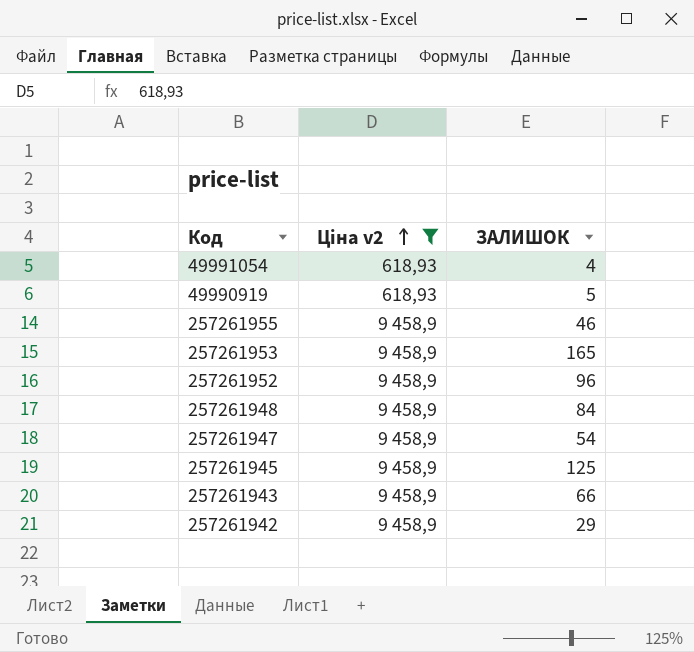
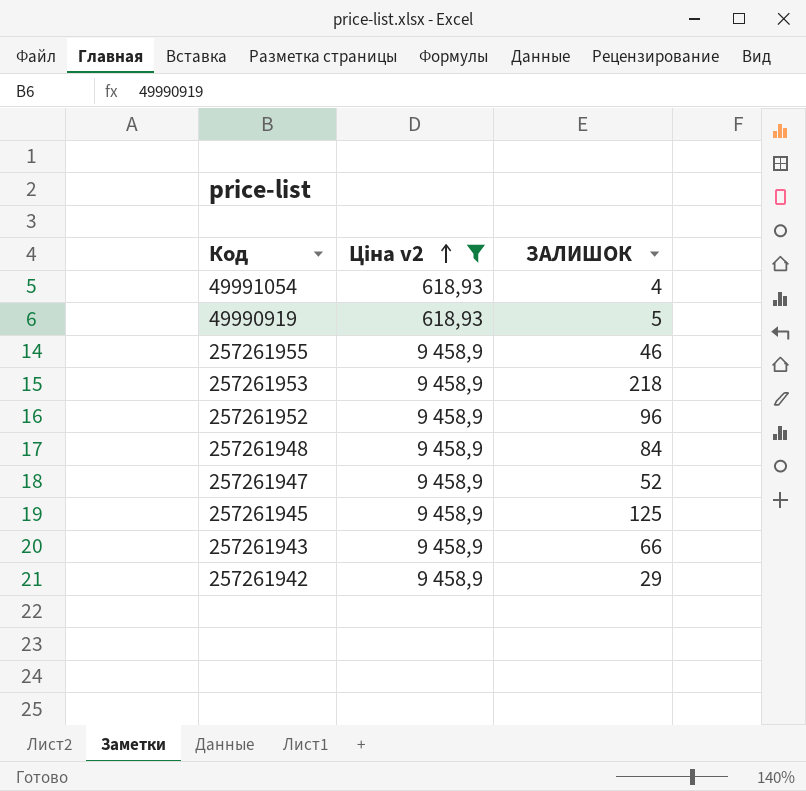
257261953 | ЗАЛИШОК: 165 -> 218
257261947 | ЗАЛИШОК: 54 -> 52

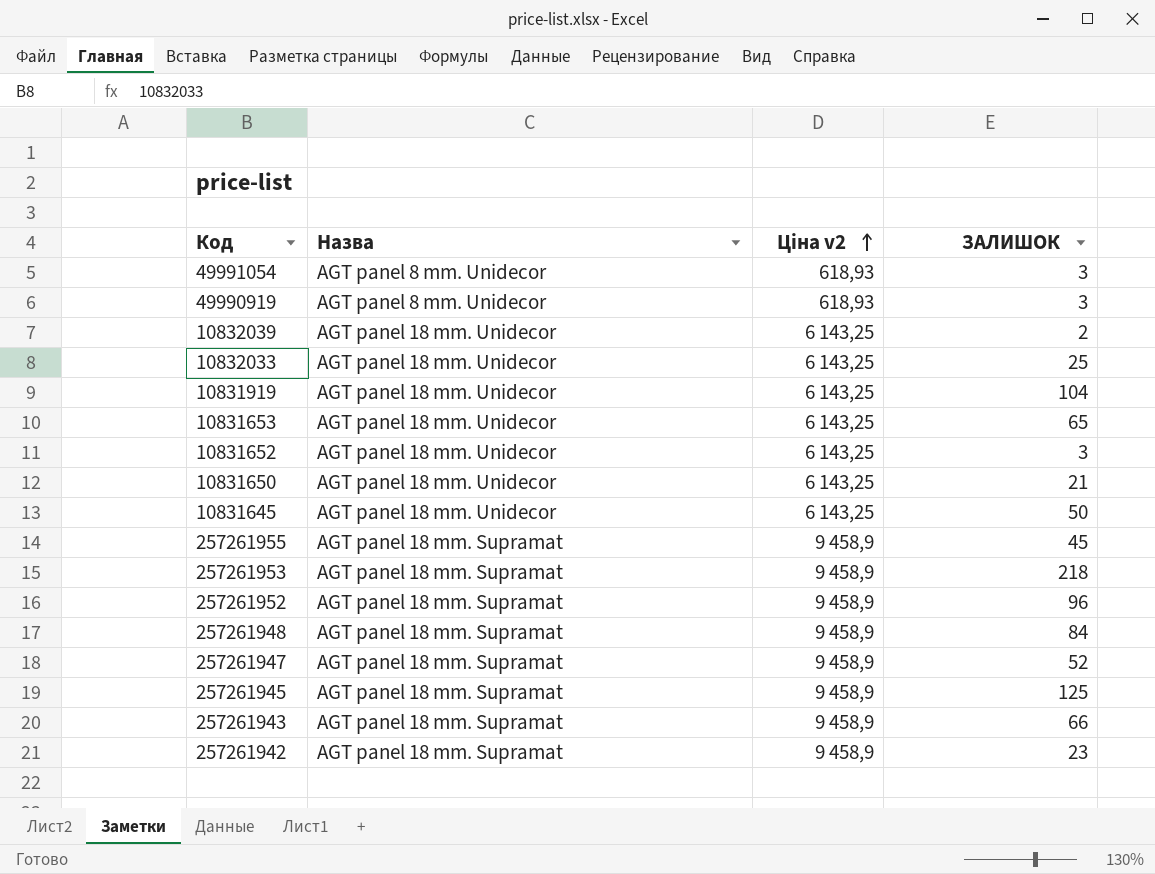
filter: Ціна v2 != 6 143,25 -> none
column Назва | position: none -> 2
49991054 | ЗАЛИШОК: 4 -> 3
49990919 | ЗАЛИШОК: 5 -> 3
257261955 | ЗАЛИШОК: 46 -> 45
257261942 | ЗАЛИШОК: 29 -> 23

